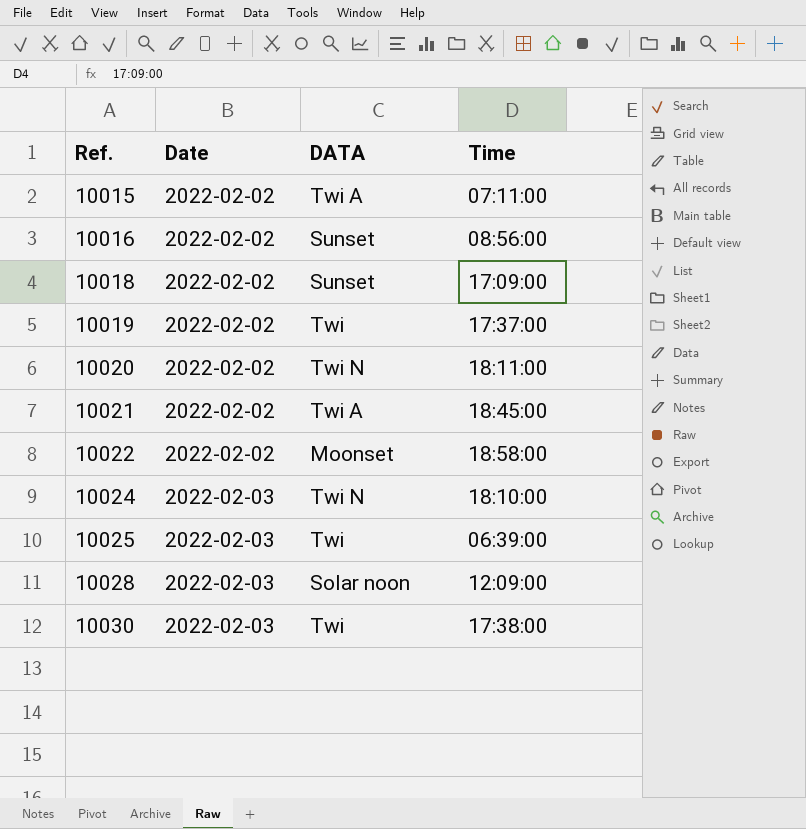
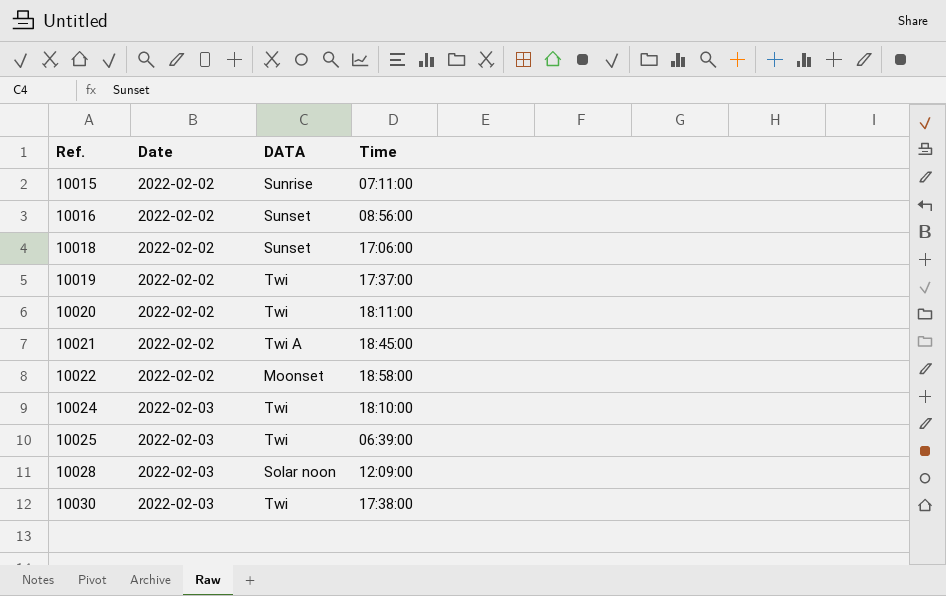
10015 | DATA: Twi A -> Sunrise
10018 | Time: 17:09:00 -> 17:06:00
10020 | DATA: Twi N -> Twi
10024 | DATA: Twi N -> Twi

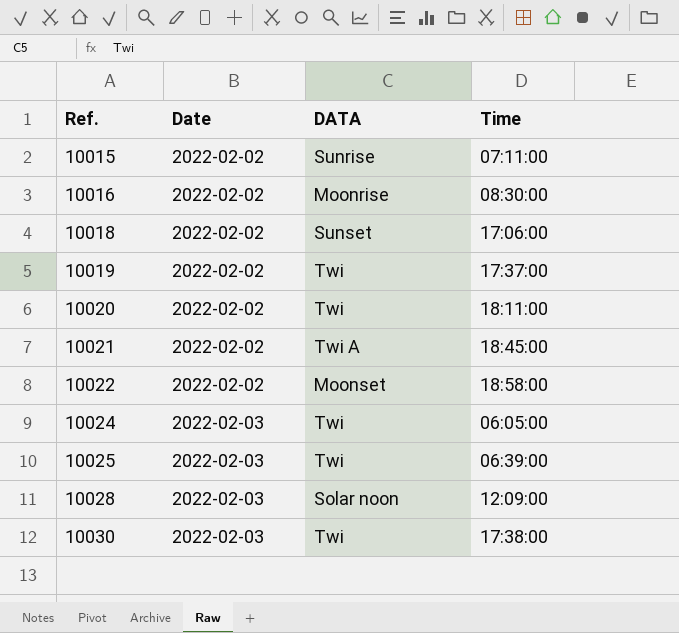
10016 | DATA: Sunset -> Moonrise
10016 | Time: 08:56:00 -> 08:30:00
10024 | Time: 18:10:00 -> 06:05:00

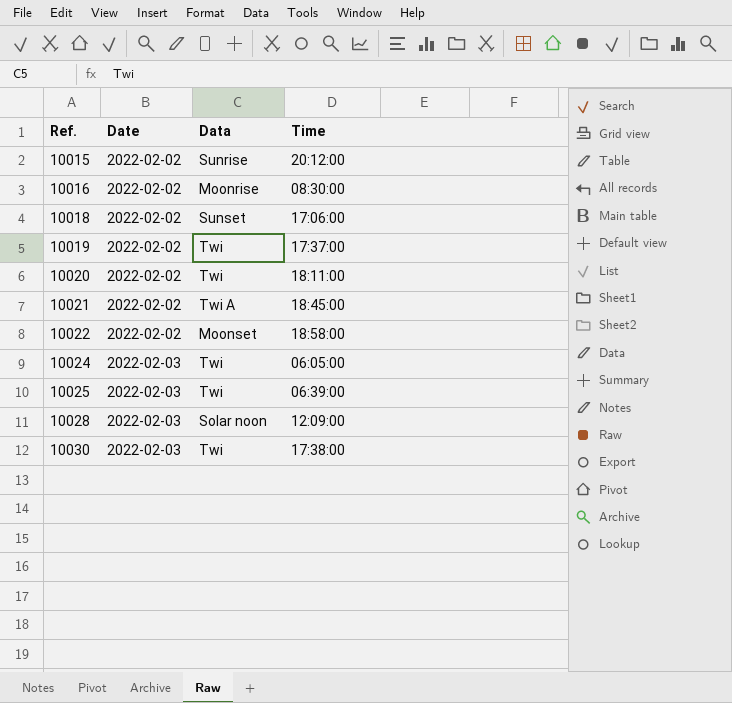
column name: DATA -> Data
10015 | Time: 07:11:00 -> 20:12:00

